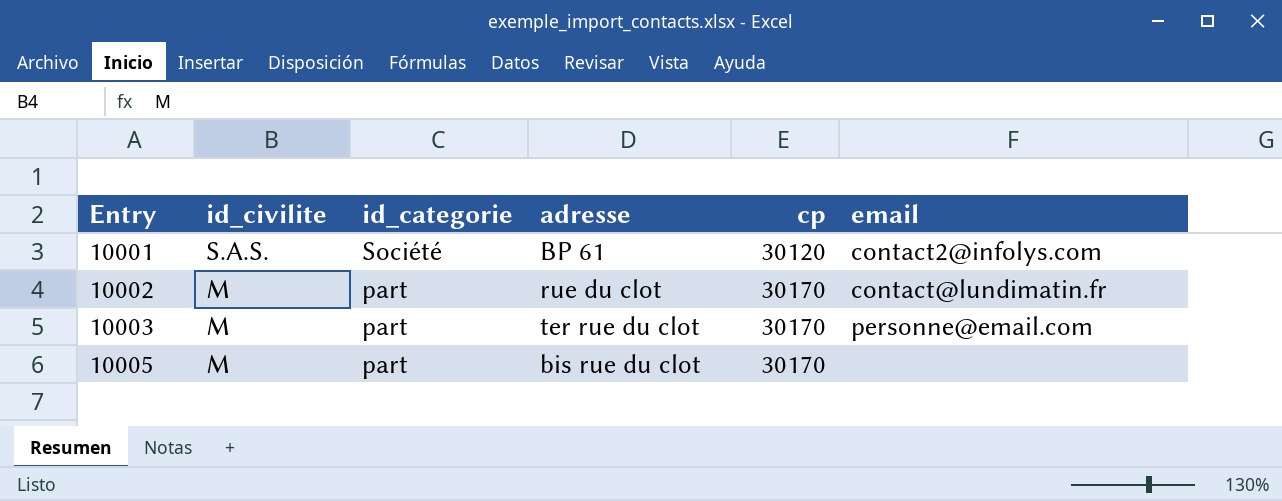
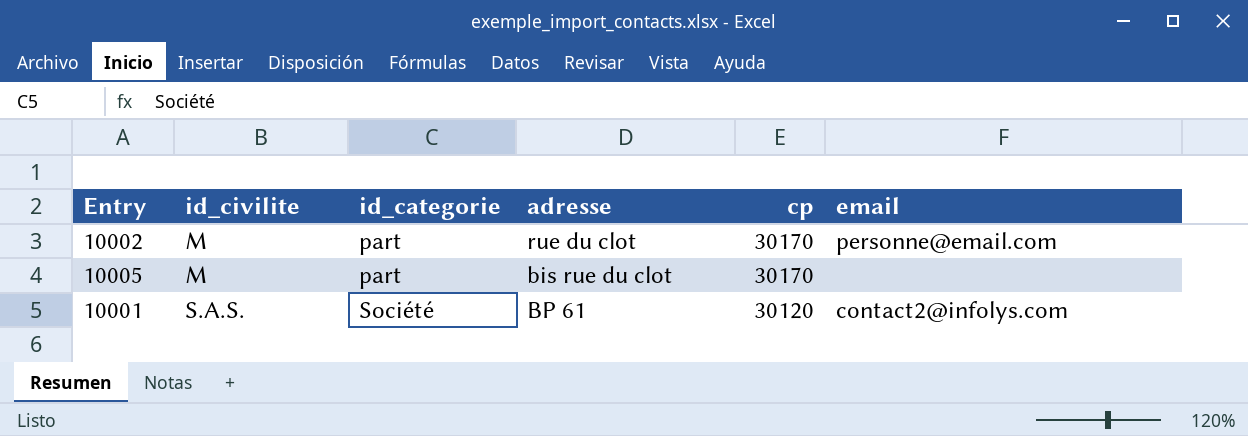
row order: Entry ascending -> id_civilite ascending
row 10003: M | part | ter rue du clot | 30170 | personne@email.com -> none
10002 | email: contact@lundimatin.fr -> personne@email.com

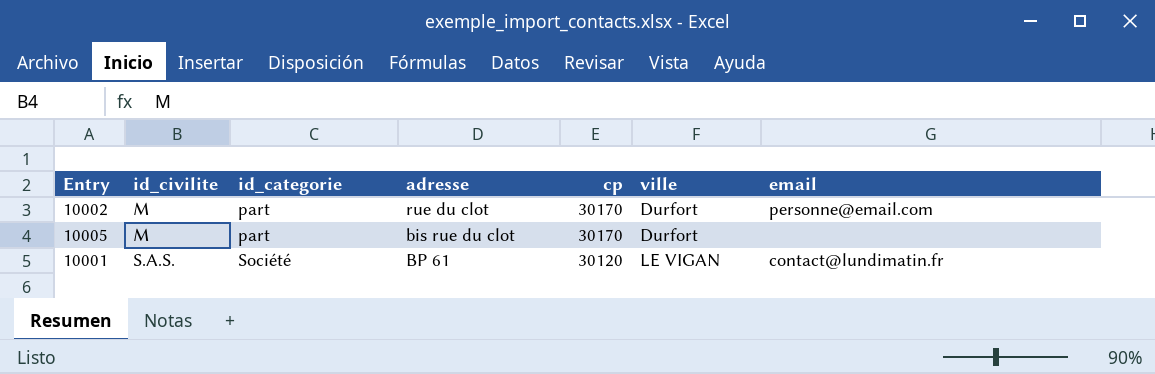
column ville | position: none -> 6
10001 | email: contact2@infolys.com -> contact@lundimatin.fr

